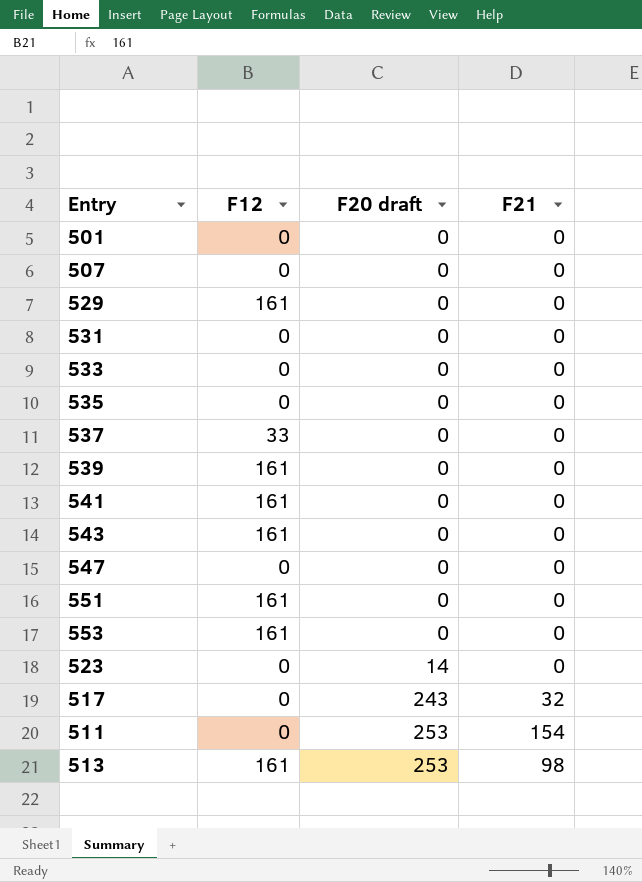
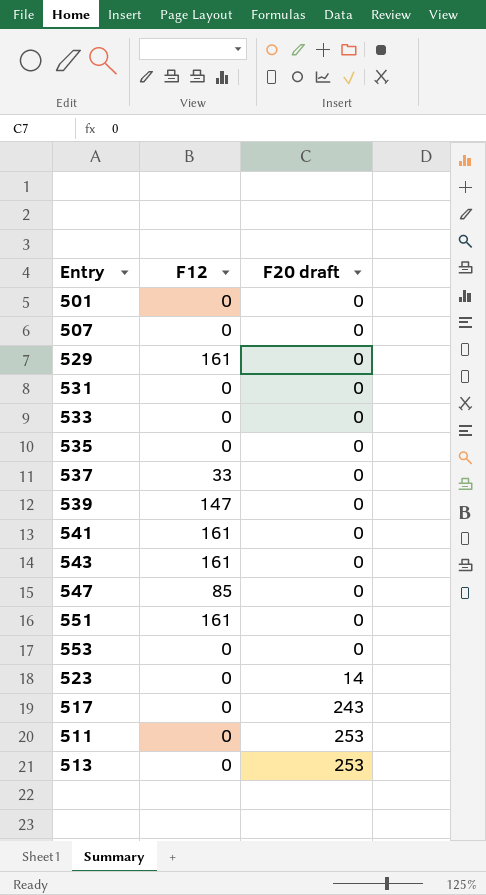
column F21 | position: 4 -> none
539 | F12: 161 -> 147
547 | F12: 0 -> 85
553 | F12: 161 -> 0
513 | F12: 161 -> 0

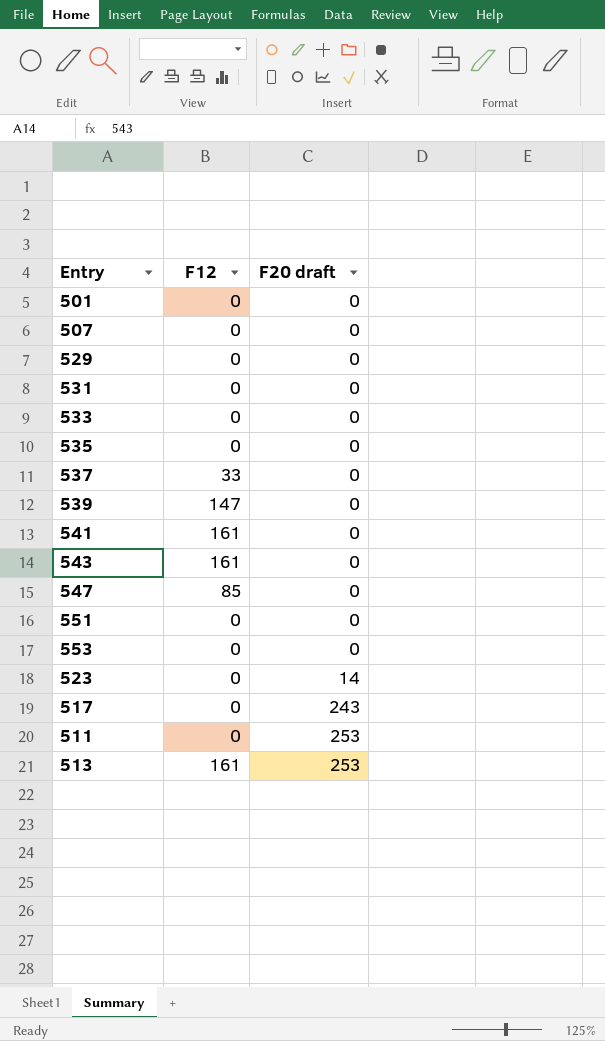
529 | F12: 161 -> 0
551 | F12: 161 -> 0
513 | F12: 0 -> 161

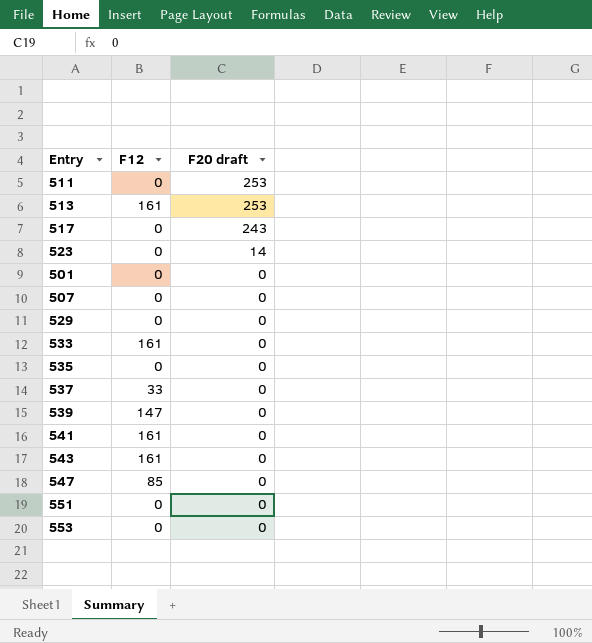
row order: F20 draft ascending -> F20 draft descending
row 531: 0 | 0 -> none
533 | F12: 0 -> 161

